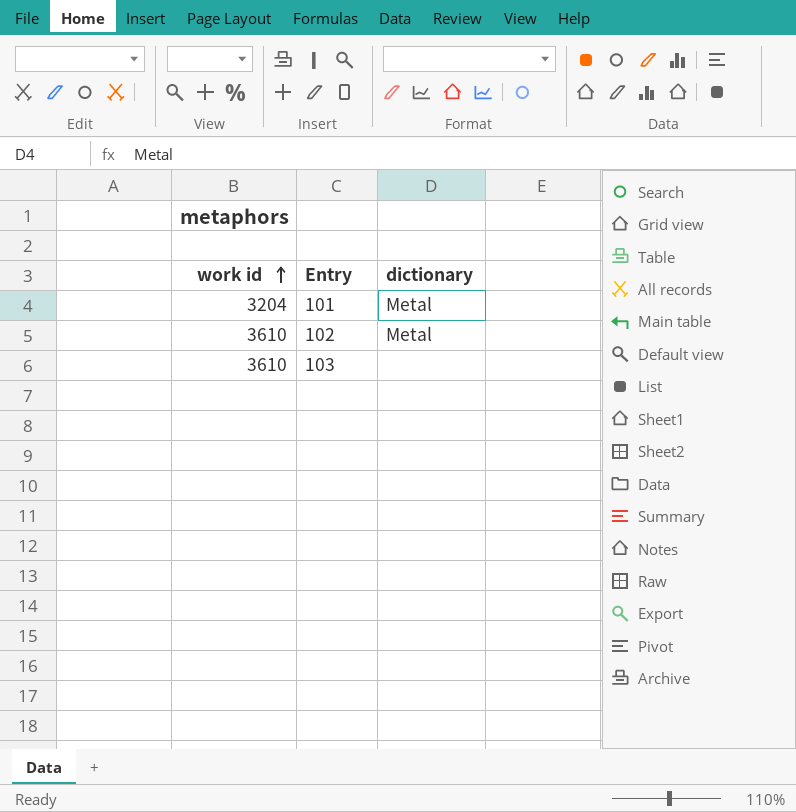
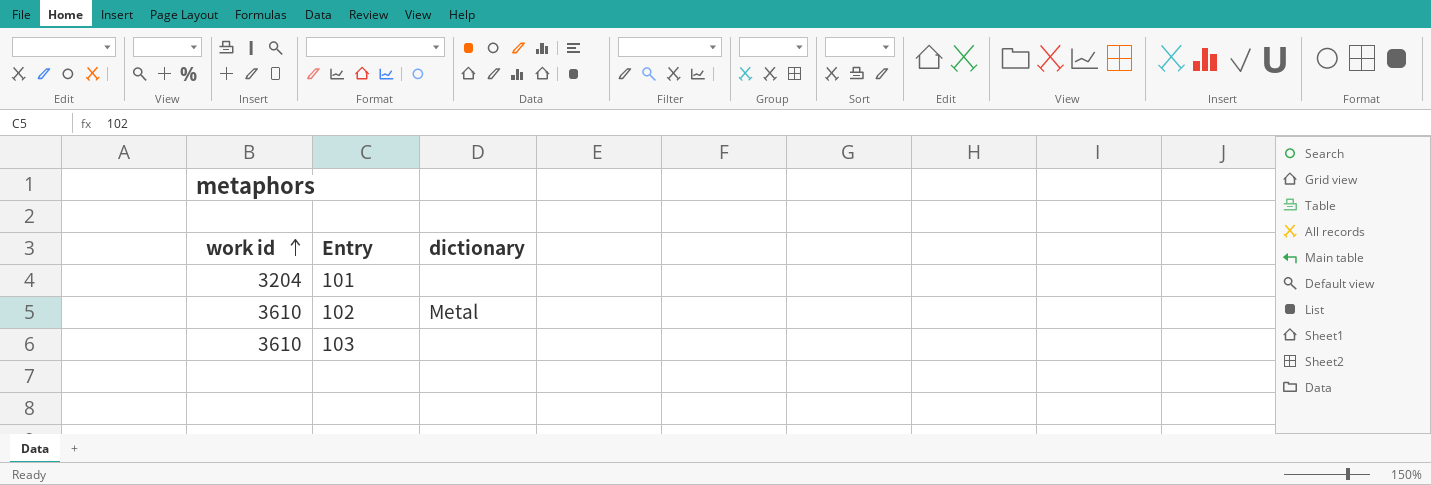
101 | dictionary: Metal -> none

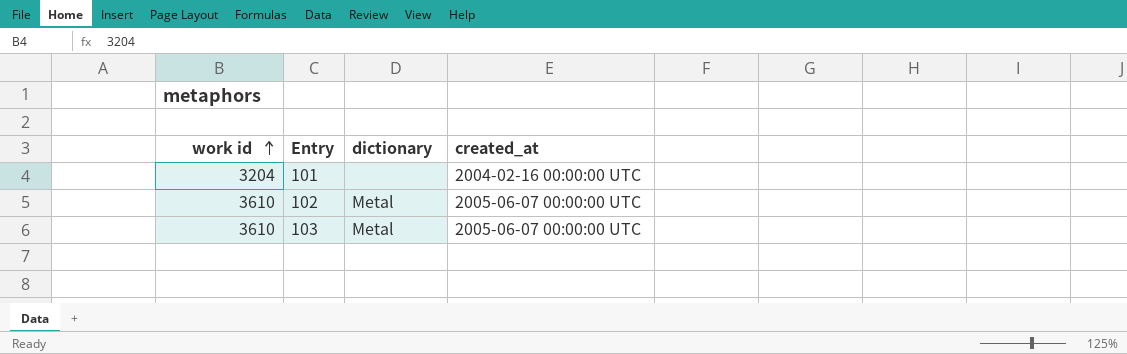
column created_at | position: none -> 4
103 | dictionary: none -> Metal

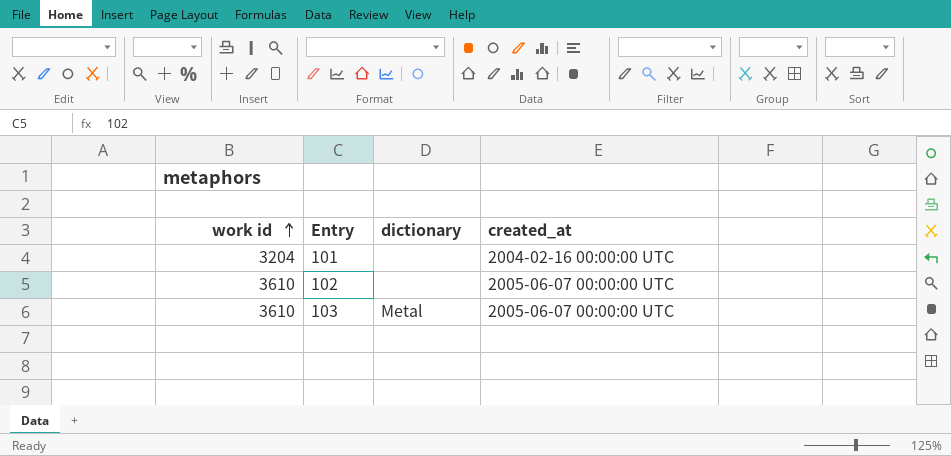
102 | dictionary: Metal -> none

